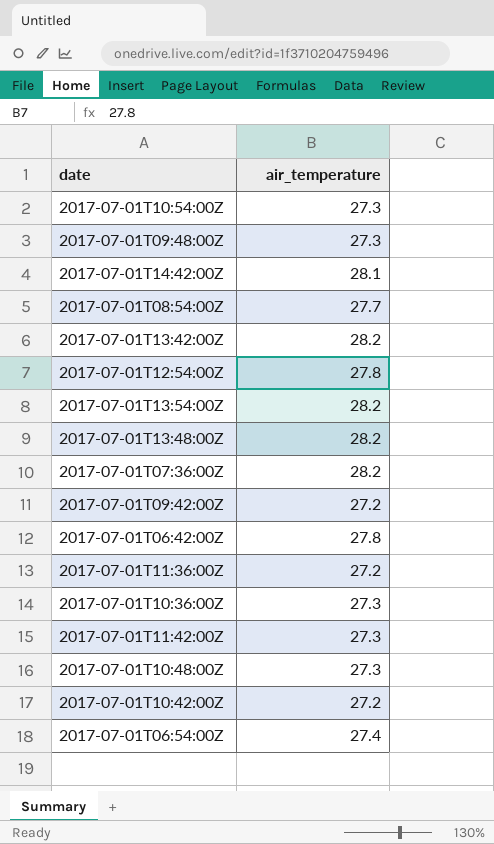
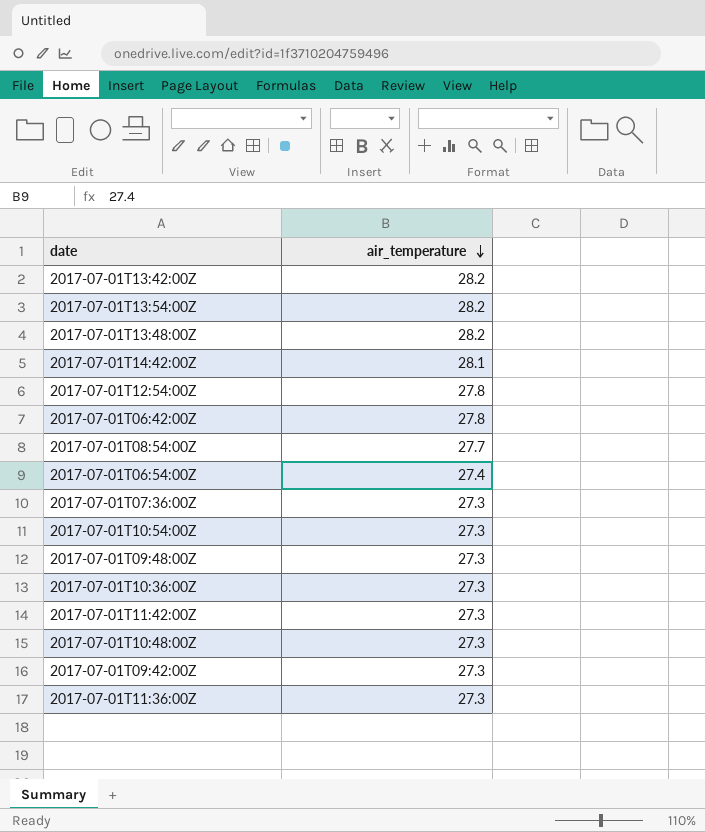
row order: none -> air_temperature descending
row 2017-07-01T10:42:00Z: 27.2 -> none
2017-07-01T07:36:00Z | air_temperature: 28.2 -> 27.3
2017-07-01T09:42:00Z | air_temperature: 27.2 -> 27.3
2017-07-01T11:36:00Z | air_temperature: 27.2 -> 27.3

